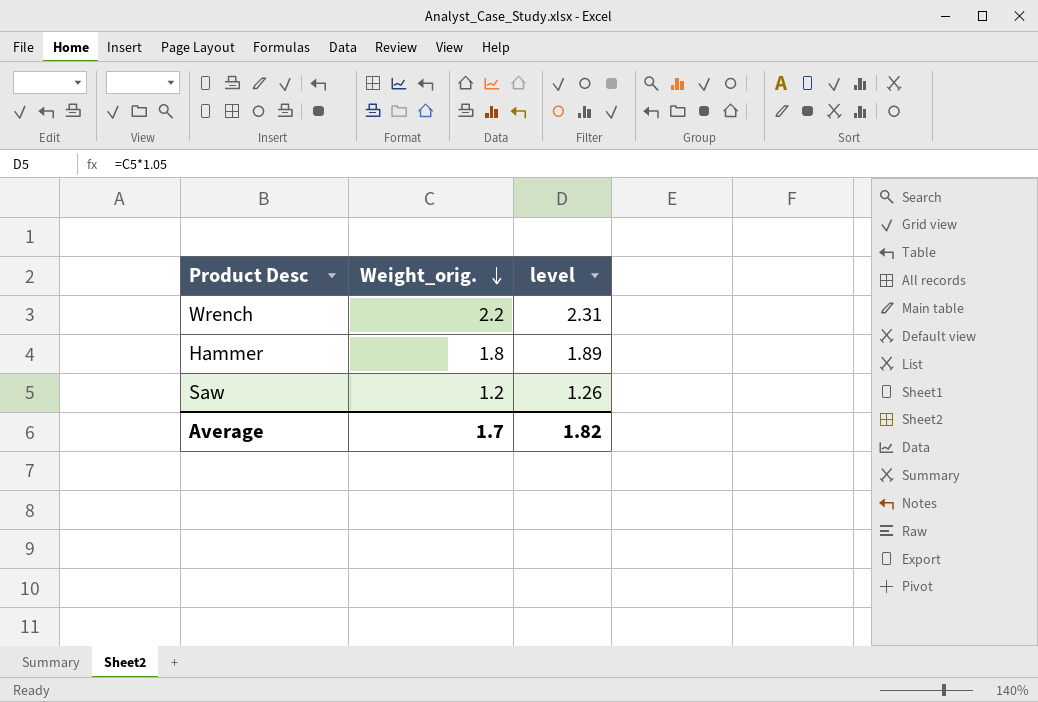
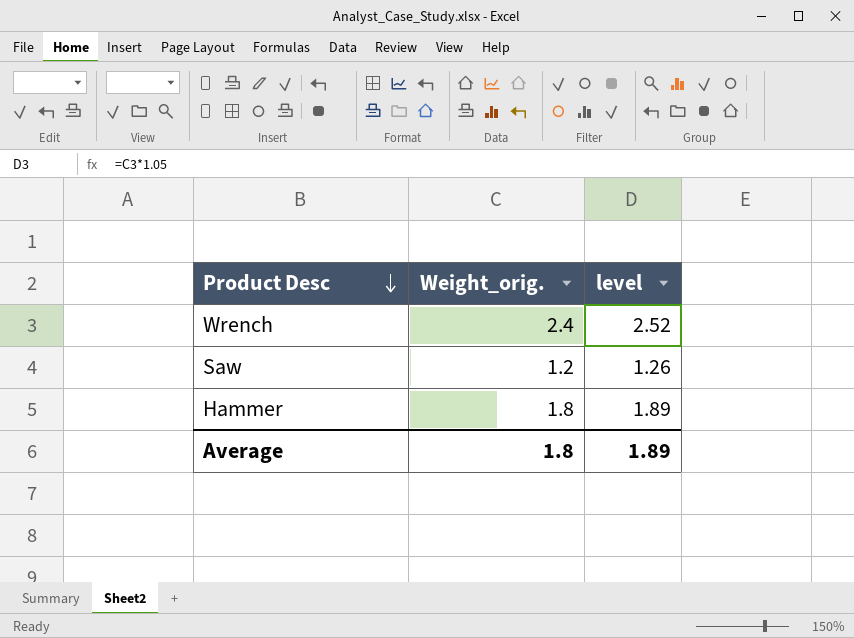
row order: Weight_orig. descending -> Product Desc descending
Wrench | Weight_orig.: 2.2 -> 2.4
Wrench | level: 2.31 -> 2.52
Average | Weight_orig.: 1.7 -> 1.8
Average | level: 1.82 -> 1.89

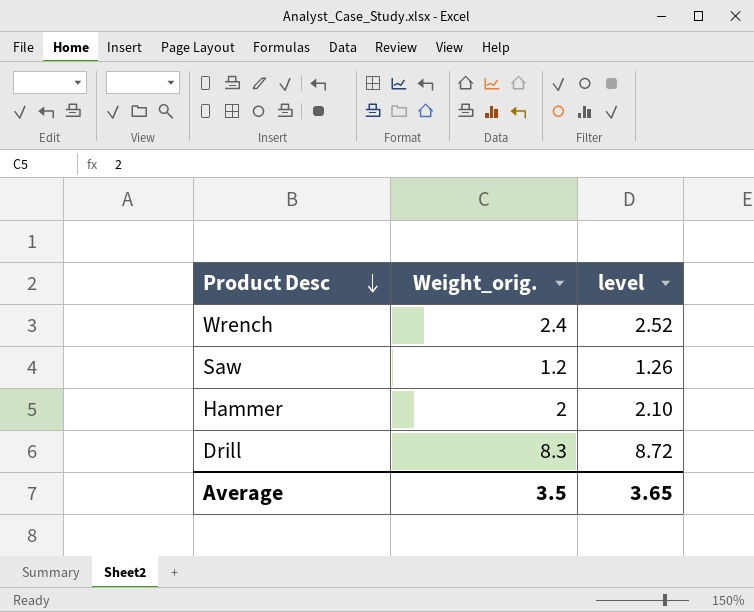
Hammer | Weight_orig.: 1.8 -> 2
Hammer | level: 1.89 -> 2.10
row Drill: none -> 8.3 | 8.72
Average | Weight_orig.: 1.8 -> 3.5
Average | level: 1.89 -> 3.65

